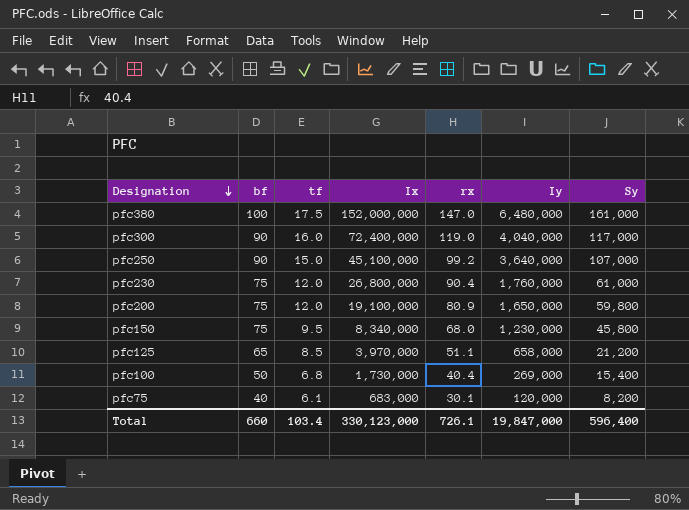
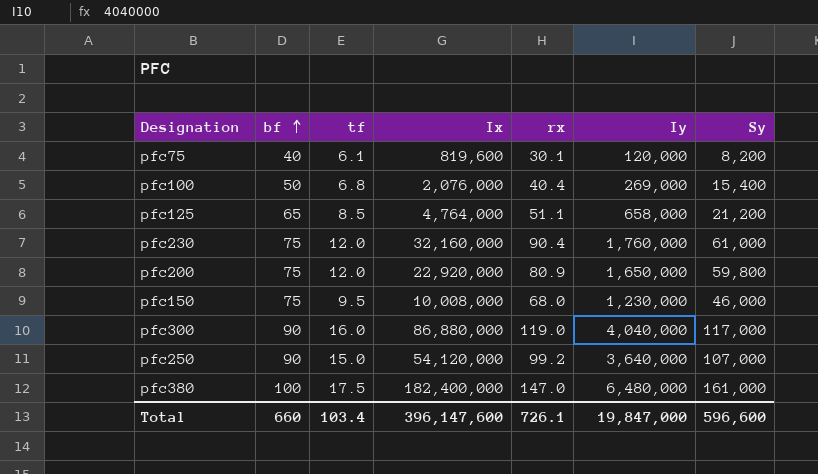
row order: Designation descending -> bf ascending
pfc75 | Ix: 683,000 -> 819,600
pfc100 | Ix: 1,730,000 -> 2,076,000
pfc125 | Ix: 3,970,000 -> 4,764,000
pfc230 | Ix: 26,800,000 -> 32,160,000
pfc200 | Ix: 19,100,000 -> 22,920,000
pfc150 | Ix: 8,340,000 -> 10,008,000
pfc150 | Sy: 45,800 -> 46,000
pfc300 | Ix: 72,400,000 -> 86,880,000
pfc250 | Ix: 45,100,000 -> 54,120,000
pfc380 | Ix: 152,000,000 -> 182,400,000
Total | Ix: 330,123,000 -> 396,147,600
Total | Sy: 596,400 -> 596,600

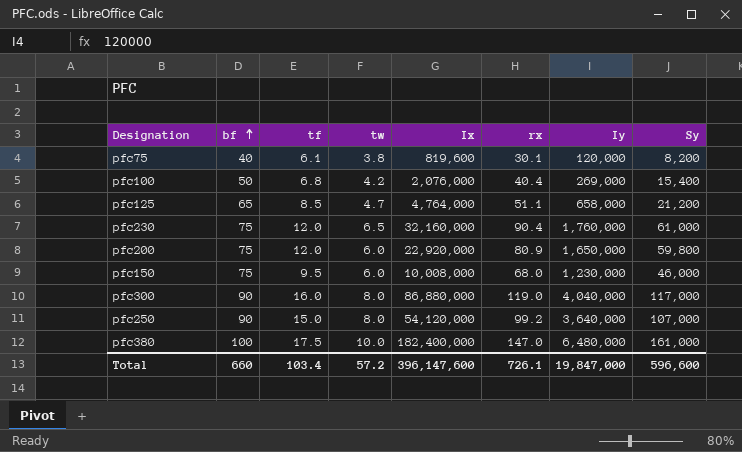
column tw | position: none -> 4

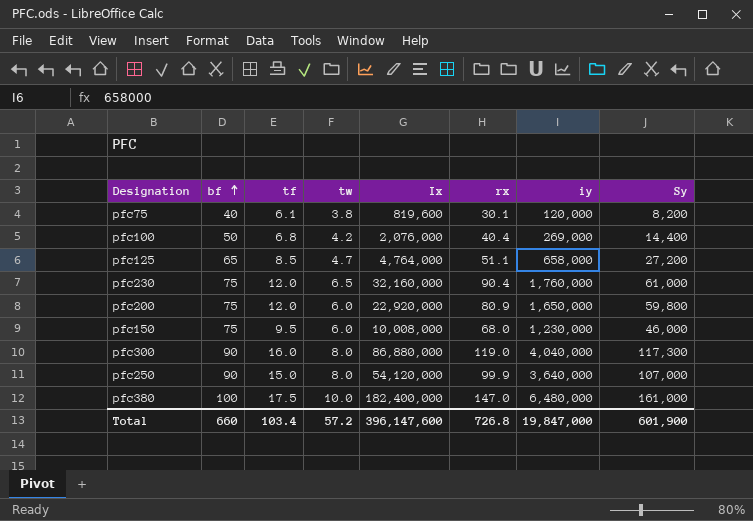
column name: Iy -> iy
pfc100 | Sy: 15,400 -> 14,400
pfc125 | Sy: 21,200 -> 27,200
pfc300 | Sy: 117,000 -> 117,300
pfc250 | rx: 99.2 -> 99.9
Total | rx: 726.1 -> 726.8
Total | Sy: 596,600 -> 601,900

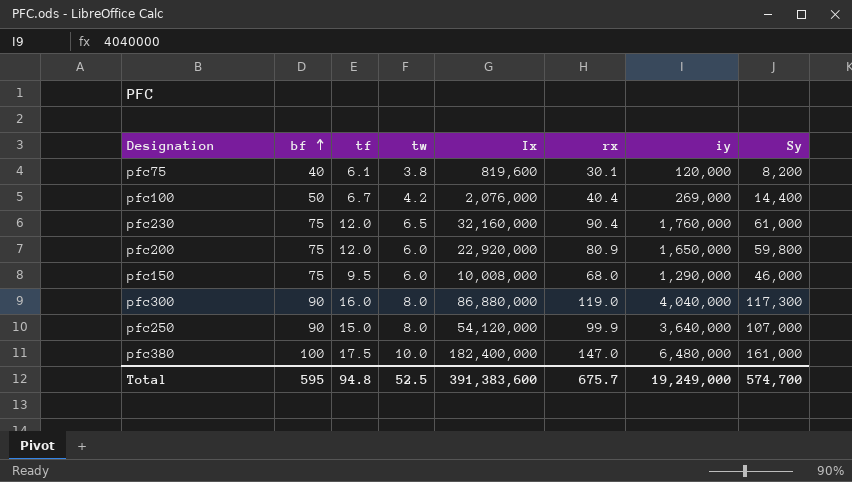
row pfc125: 65 | 8.5 | 4.7 | 4,764,000 | 51.1 | 658,000 | 27,200 -> none
pfc100 | tf: 6.8 -> 6.7
pfc150 | iy: 1,230,000 -> 1,290,000
Total | bf: 660 -> 595
Total | tf: 103.4 -> 94.8
Total | tw: 57.2 -> 52.5
Total | Ix: 396,147,600 -> 391,383,600
Total | rx: 726.8 -> 675.7
Total | iy: 19,847,000 -> 19,249,000
Total | Sy: 601,900 -> 574,700

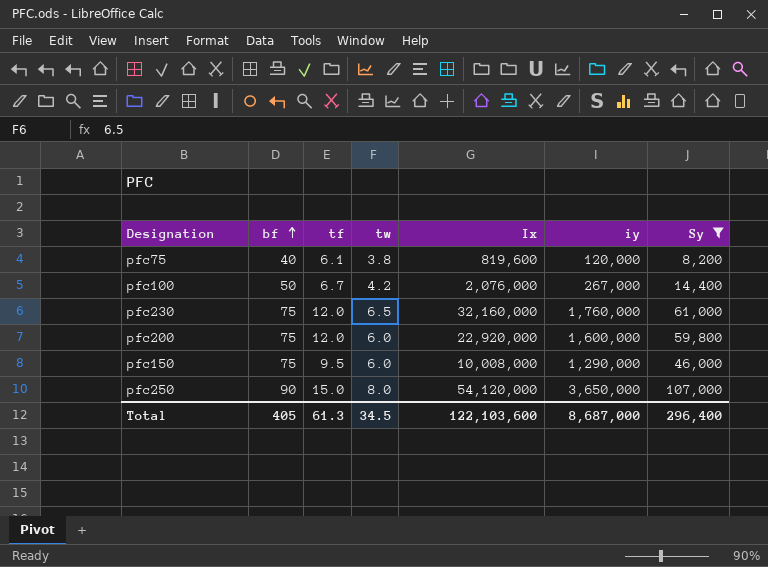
filter: none -> Sy <= 107,000
column rx | position: 6 -> none
pfc100 | iy: 269,000 -> 267,000
pfc200 | iy: 1,650,000 -> 1,600,000
pfc250 | iy: 3,640,000 -> 3,650,000
Total | bf: 595 -> 405
Total | tf: 94.8 -> 61.3
Total | tw: 52.5 -> 34.5
Total | Ix: 391,383,600 -> 122,103,600
Total | iy: 19,249,000 -> 8,687,000
Total | Sy: 574,700 -> 296,400

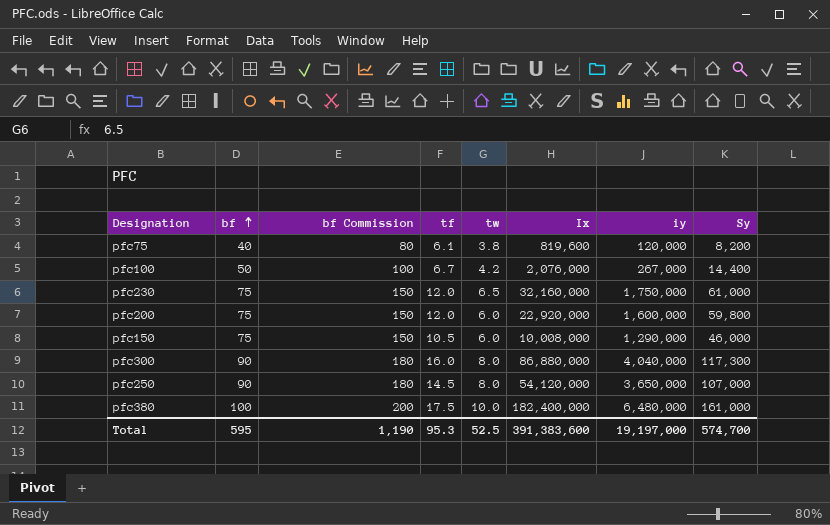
filter: Sy <= 107,000 -> none
column bf Commission | formula: none -> [bf] * 2
pfc230 | iy: 1,760,000 -> 1,750,000
pfc150 | tf: 9.5 -> 10.5
pfc250 | tf: 15.0 -> 14.5
Total | bf: 405 -> 595
Total | tf: 61.3 -> 95.3
Total | tw: 34.5 -> 52.5
Total | Ix: 122,103,600 -> 391,383,600
Total | iy: 8,687,000 -> 19,197,000
Total | Sy: 296,400 -> 574,700

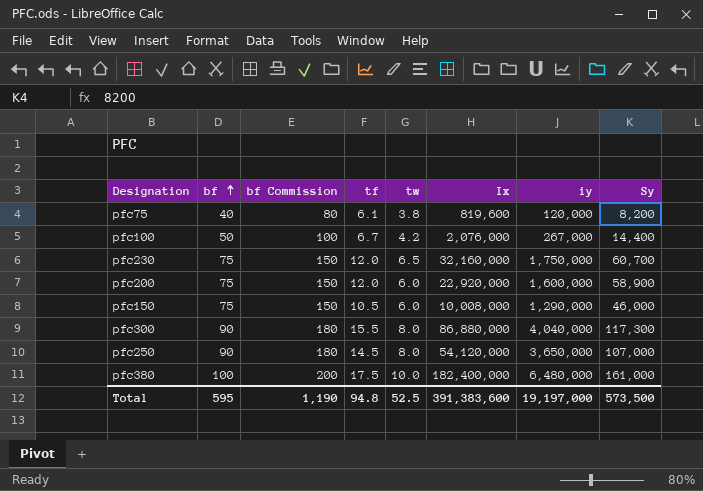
pfc230 | Sy: 61,000 -> 60,700
pfc200 | Sy: 59,800 -> 58,900
pfc300 | tf: 16.0 -> 15.5
Total | tf: 95.3 -> 94.8
Total | Sy: 574,700 -> 573,500

